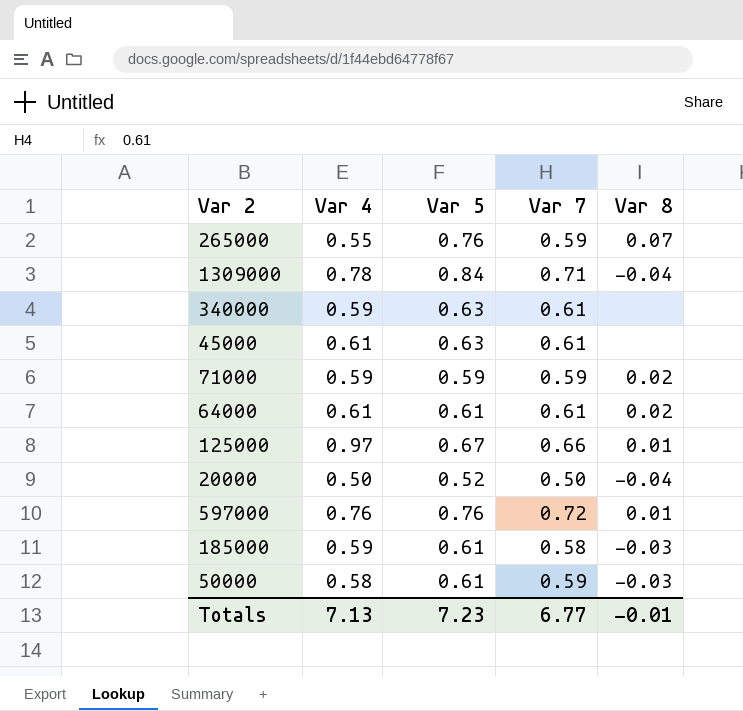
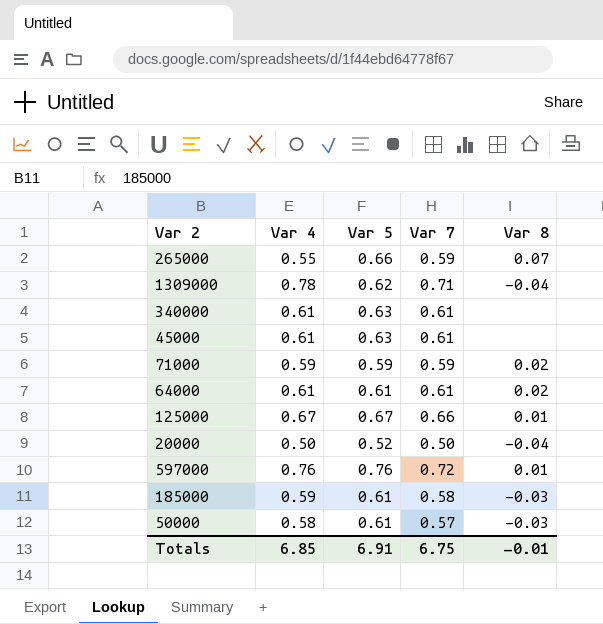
265000 | Var 5: 0.76 -> 0.66
1309000 | Var 5: 0.84 -> 0.62
340000 | Var 4: 0.59 -> 0.61
125000 | Var 4: 0.97 -> 0.67
50000 | Var 7: 0.59 -> 0.57
Totals | Var 4: 7.13 -> 6.85
Totals | Var 5: 7.23 -> 6.91
Totals | Var 7: 6.77 -> 6.75

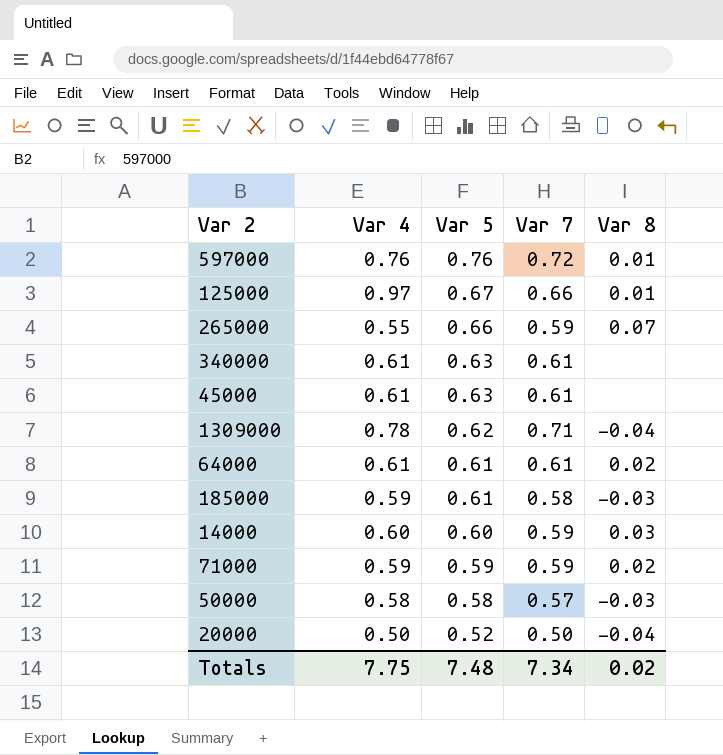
row order: none -> Var 5 descending
125000 | Var 4: 0.67 -> 0.97
row 14000: none -> 0.60 | 0.60 | 0.59 | 0.03
50000 | Var 5: 0.61 -> 0.58
Totals | Var 4: 6.85 -> 7.75
Totals | Var 5: 6.91 -> 7.48
Totals | Var 7: 6.75 -> 7.34
Totals | Var 8: -0.01 -> 0.02

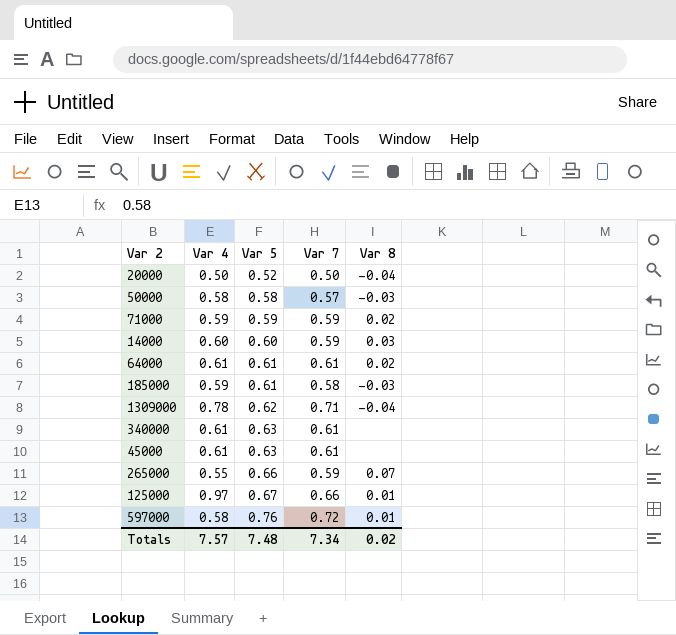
row order: Var 5 descending -> Var 5 ascending
597000 | Var 4: 0.76 -> 0.58
Totals | Var 4: 7.75 -> 7.57

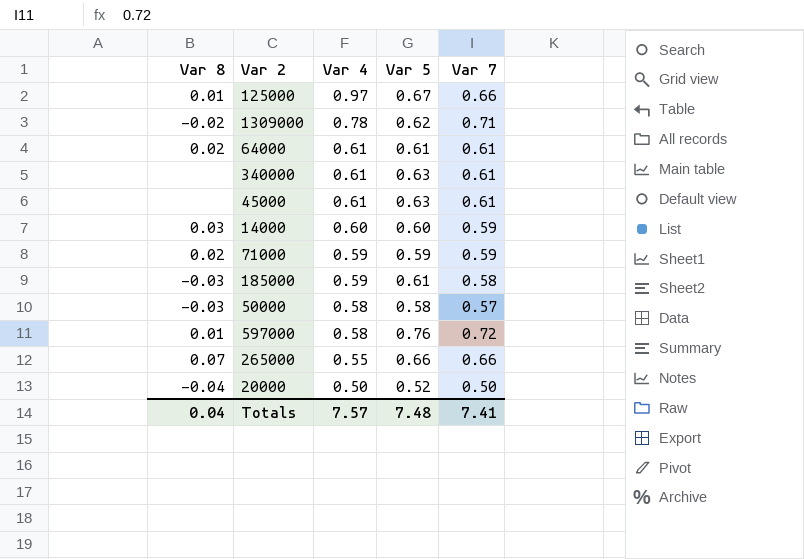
row order: Var 5 ascending -> Var 4 descending
column Var 8 | position: 5 -> 1
1309000 | Var 8: -0.04 -> -0.02
265000 | Var 7: 0.59 -> 0.66
Totals | Var 8: 0.02 -> 0.04
Totals | Var 7: 7.34 -> 7.41

